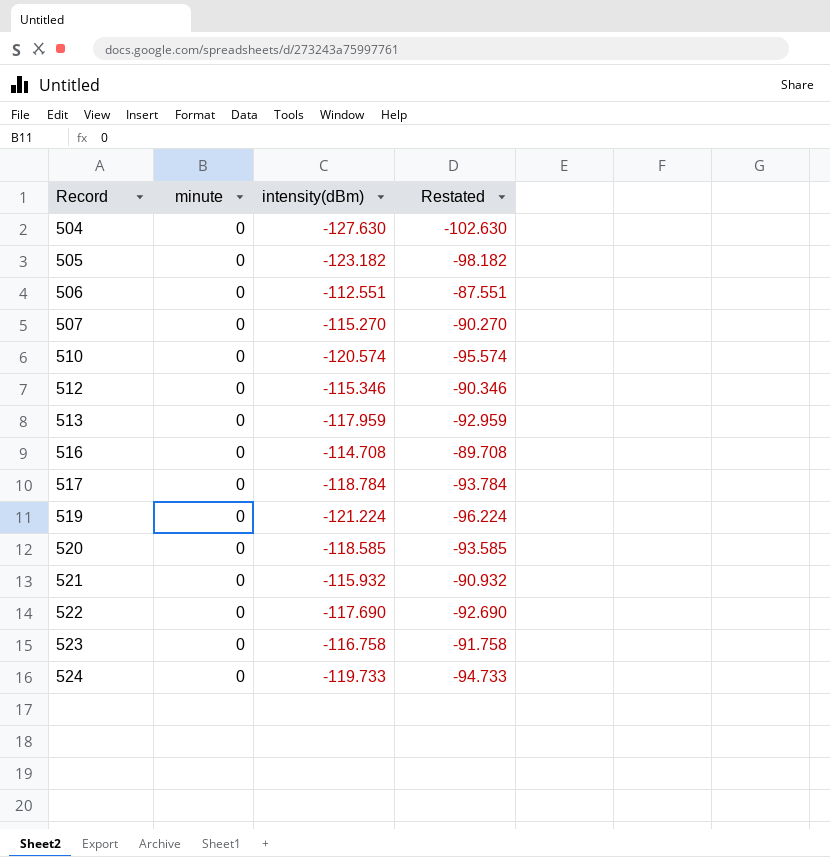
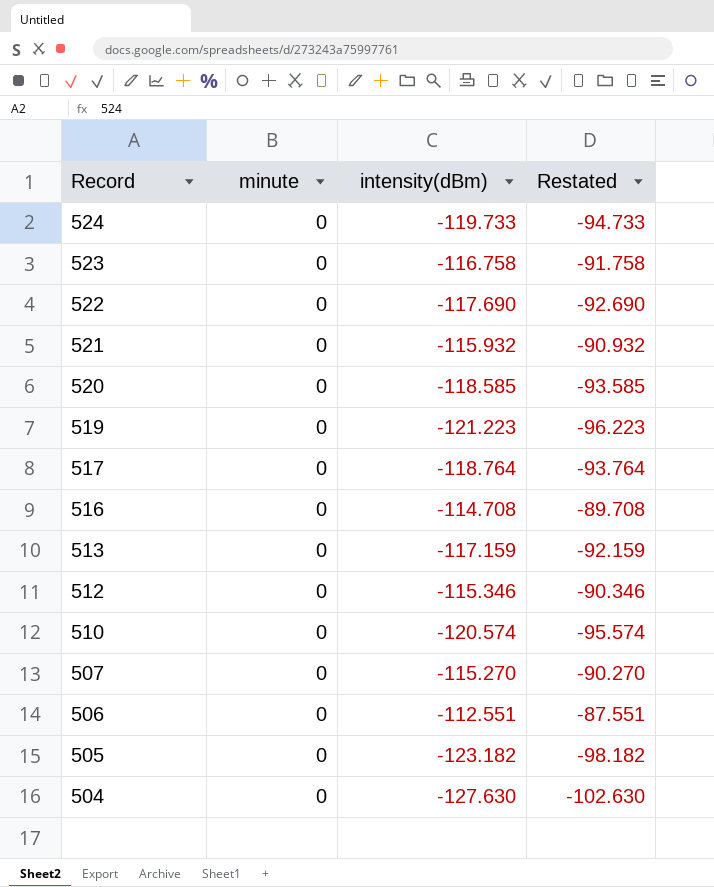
row order: Record ascending -> Record descending
519 | intensity(dBm): -121.224 -> -121.223
519 | Restated: -96.224 -> -96.223
517 | intensity(dBm): -118.784 -> -118.764
517 | Restated: -93.784 -> -93.764
513 | intensity(dBm): -117.959 -> -117.159
513 | Restated: -92.959 -> -92.159

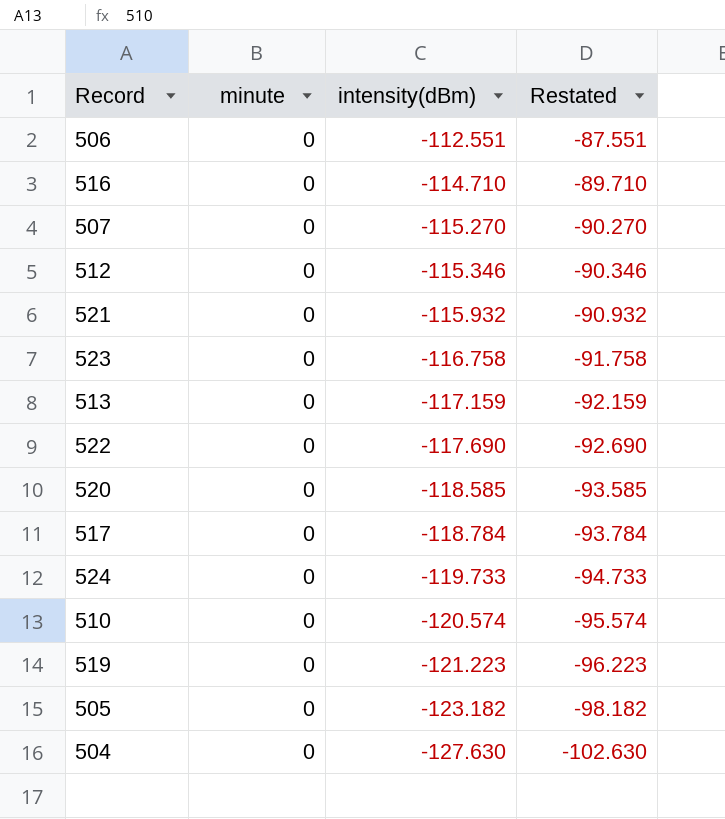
row order: Record descending -> intensity(dBm) descending
516 | intensity(dBm): -114.708 -> -114.710
516 | Restated: -89.708 -> -89.710
517 | intensity(dBm): -118.764 -> -118.784
517 | Restated: -93.764 -> -93.784

